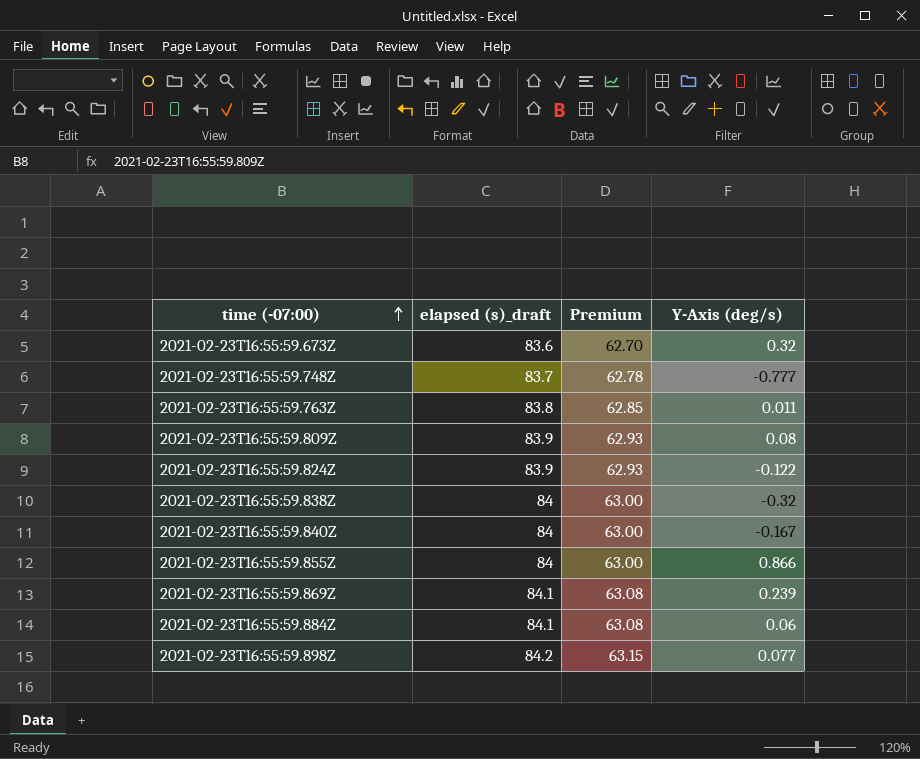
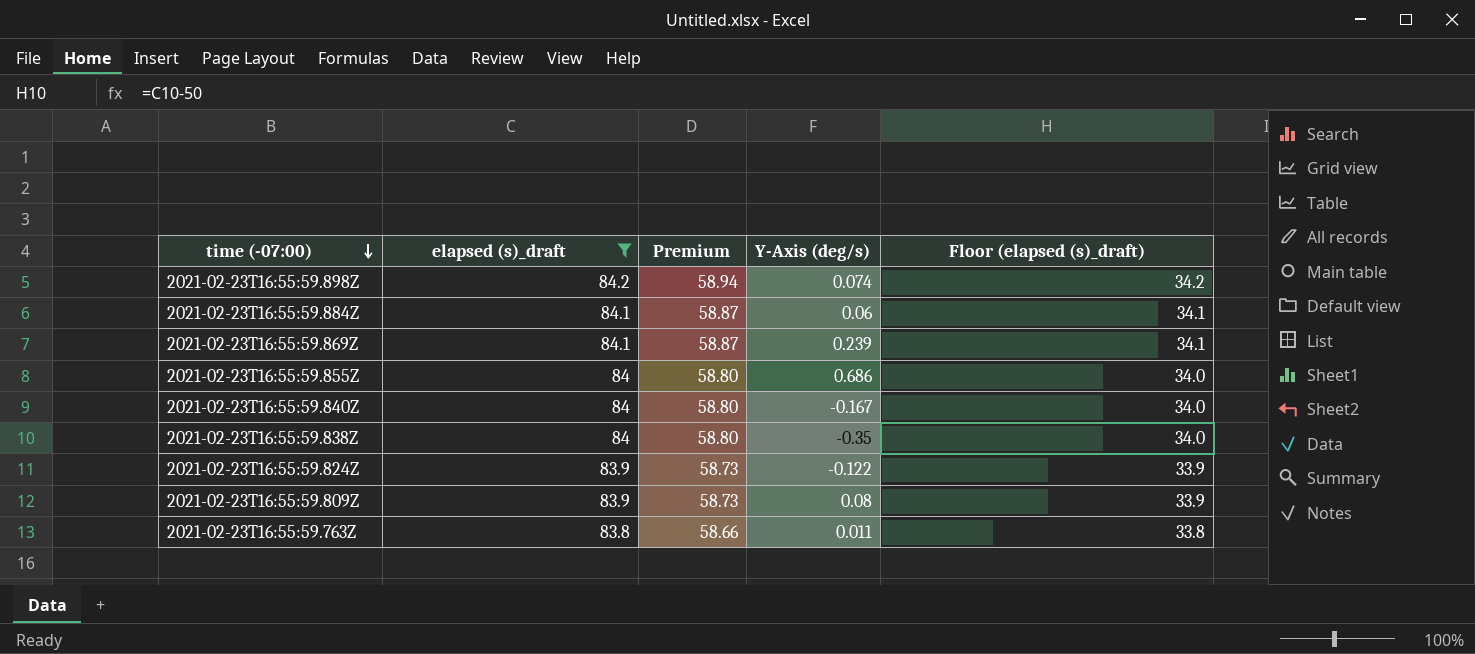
filter: none -> elapsed (s)_draft >= 83.8
row order: time (-07:00) ascending -> time (-07:00) descending
column Premium | formula: [elapsed (s)_draft] * 0.75 -> [elapsed (s)_draft] * 0.7
column Floor (elapsed (s)_draft) | formula: none -> [elapsed (s)_draft] - 50
2021-02-23T16:55:59.898Z | Y-Axis (deg/s): 0.077 -> 0.074
2021-02-23T16:55:59.855Z | Y-Axis (deg/s): 0.866 -> 0.686
2021-02-23T16:55:59.838Z | Y-Axis (deg/s): -0.32 -> -0.35

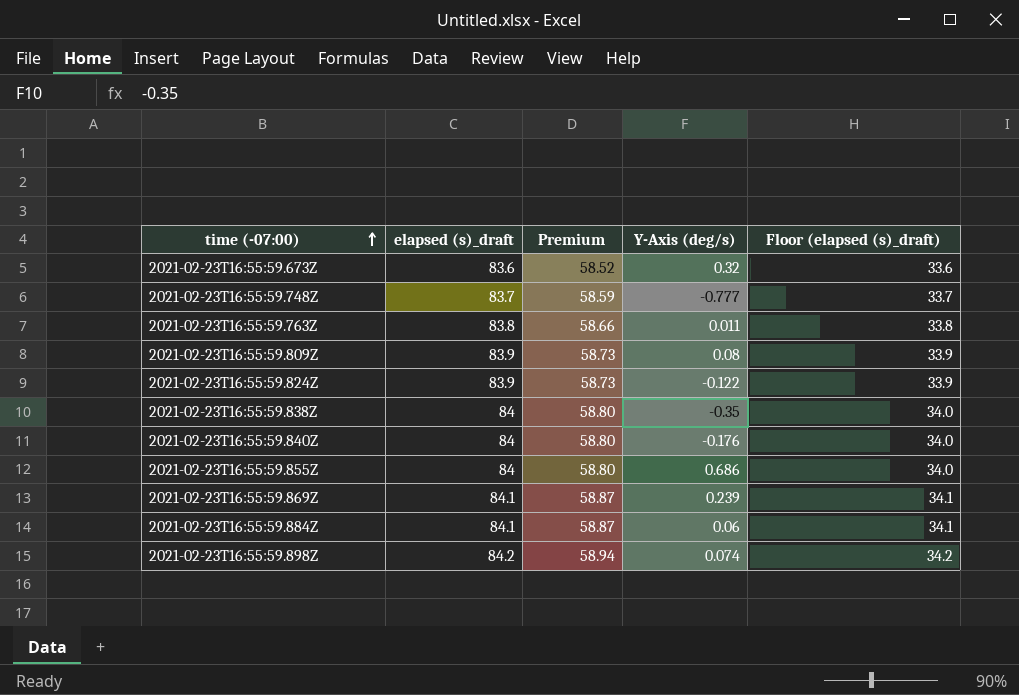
filter: elapsed (s)_draft >= 83.8 -> none
row order: time (-07:00) descending -> time (-07:00) ascending
2021-02-23T16:55:59.840Z | Y-Axis (deg/s): -0.167 -> -0.176

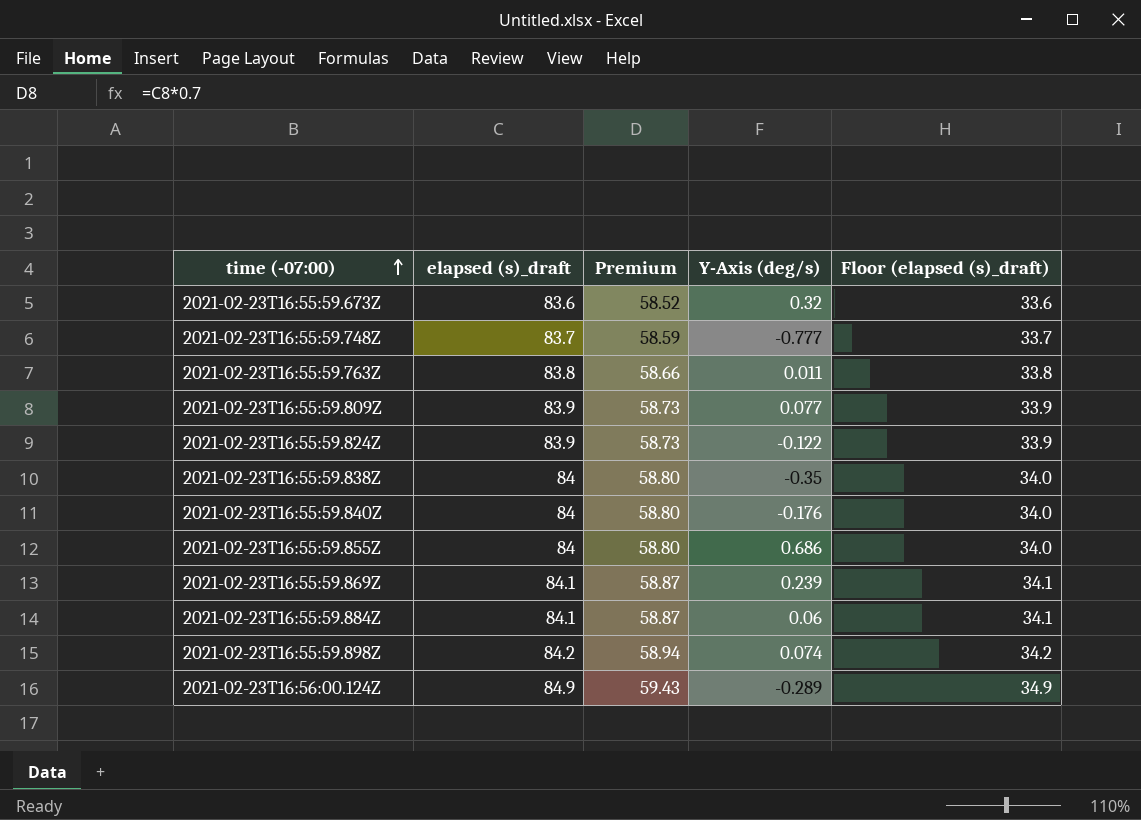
2021-02-23T16:55:59.809Z | Y-Axis (deg/s): 0.08 -> 0.077
row 2021-02-23T16:56:00.124Z: none -> 84.9 | 59.43 | -0.289 | 34.9

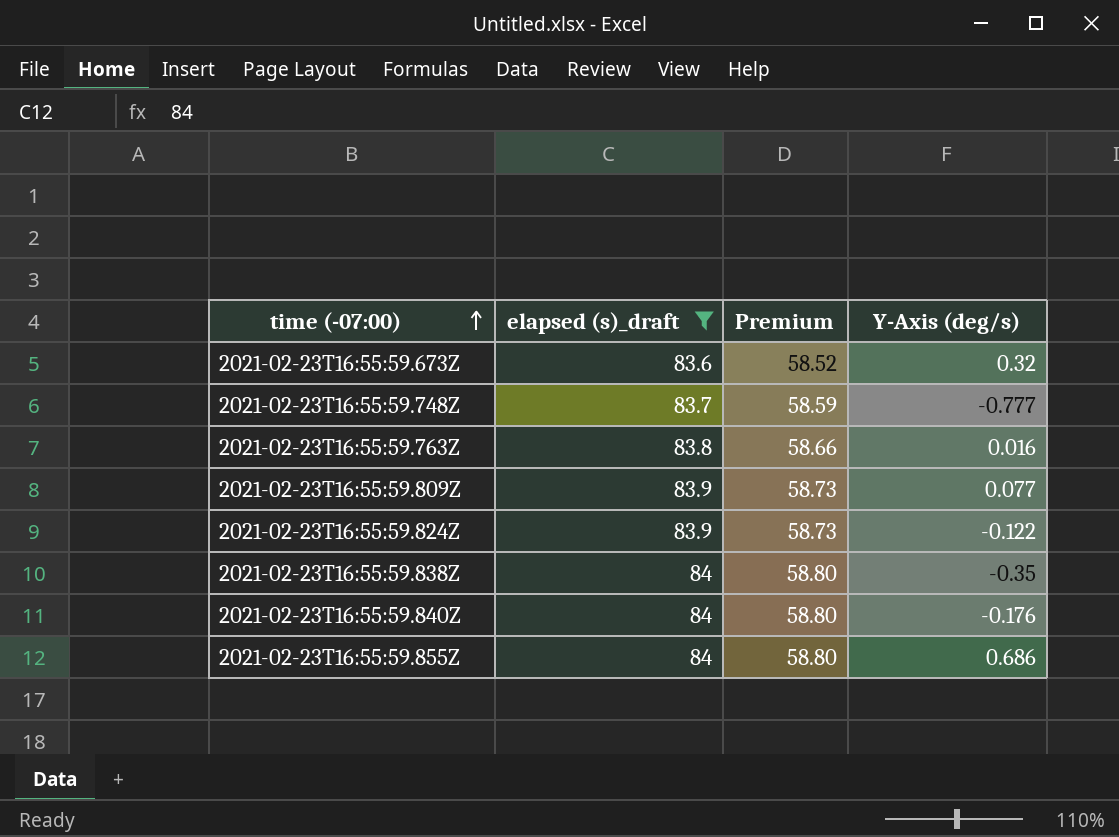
filter: none -> elapsed (s)_draft <= 84
column Floor (elapsed (s)_draft) | formula: [elapsed (s)_draft] - 50 -> none
2021-02-23T16:55:59.763Z | Y-Axis (deg/s): 0.011 -> 0.016

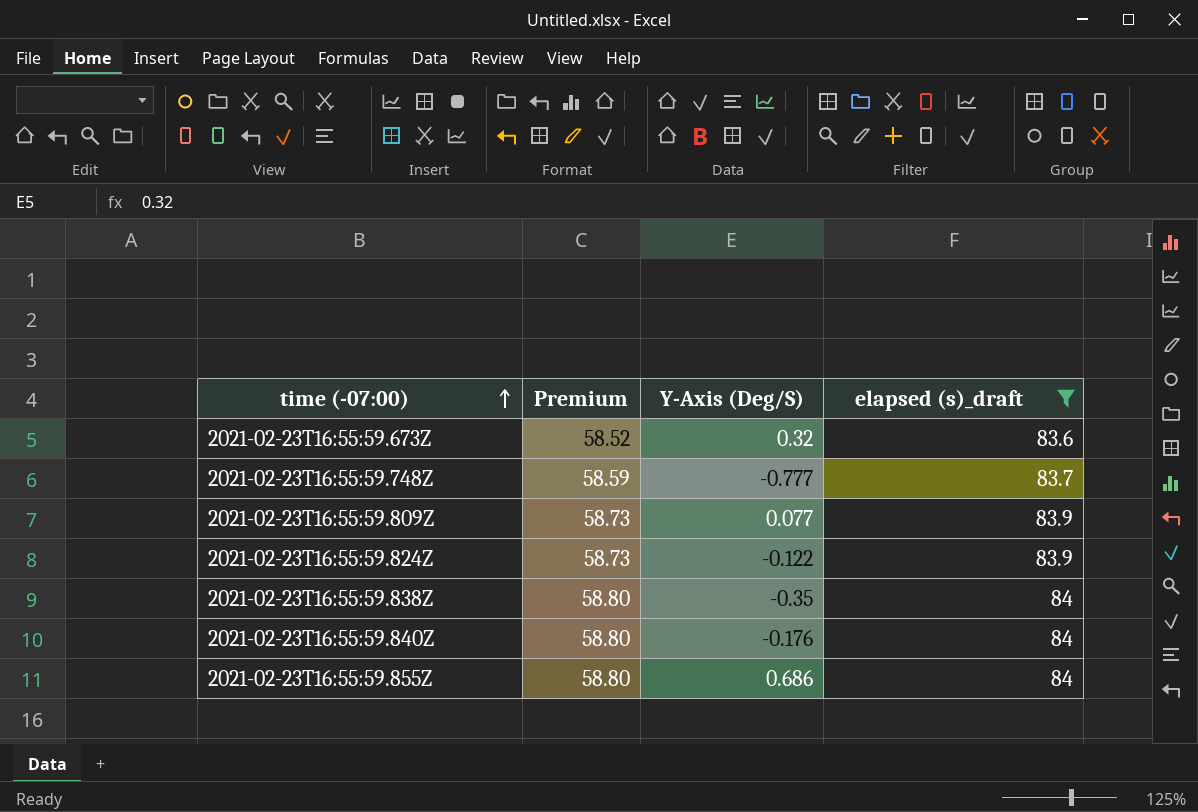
column name: Y-Axis (deg/s) -> Y-Axis (Deg/S)
column elapsed (s)_draft | position: 2 -> 4
row 2021-02-23T16:55:59.763Z: 83.8 | 58.66 | 0.016 -> none

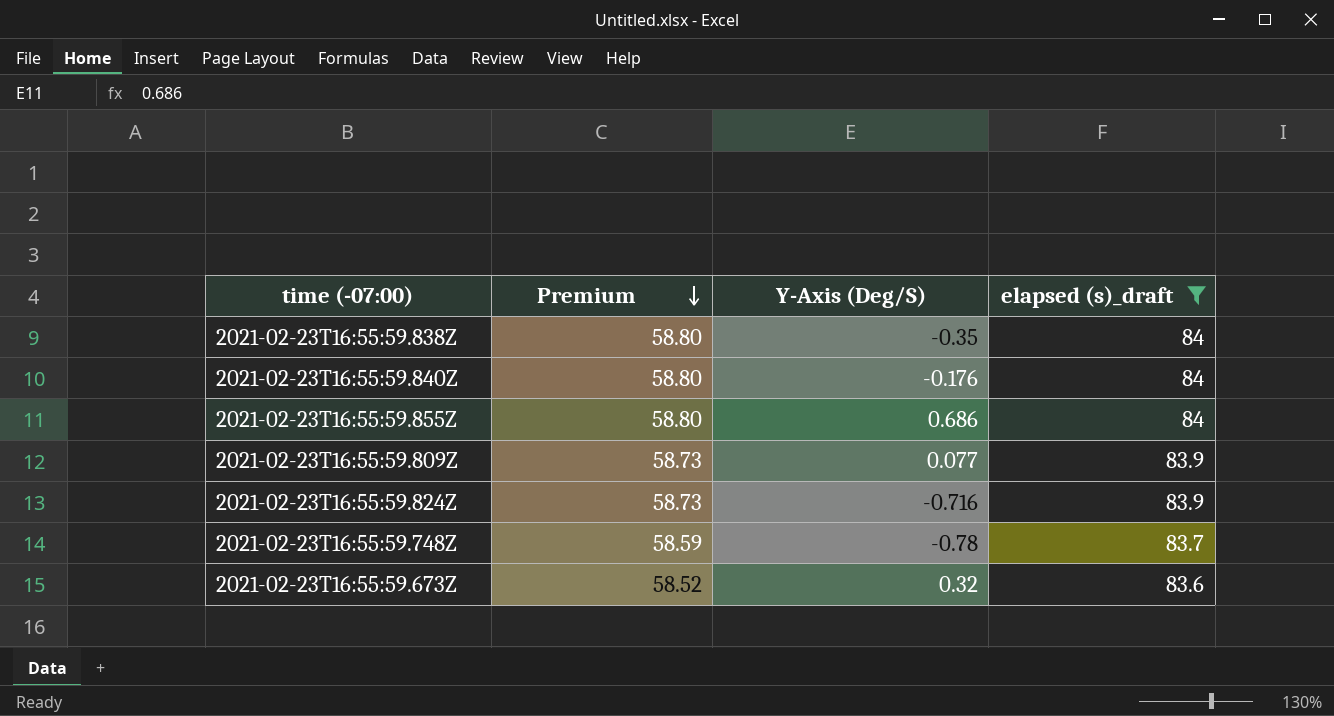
row order: time (-07:00) ascending -> Premium descending
2021-02-23T16:55:59.824Z | Y-Axis (Deg/S): -0.122 -> -0.716
2021-02-23T16:55:59.748Z | Y-Axis (Deg/S): -0.777 -> -0.78

